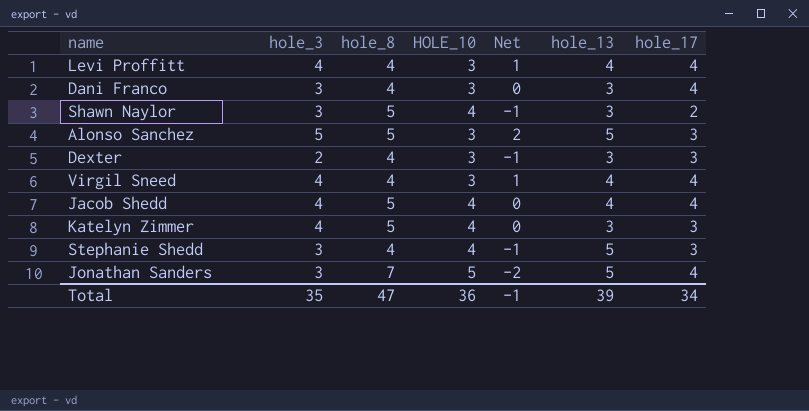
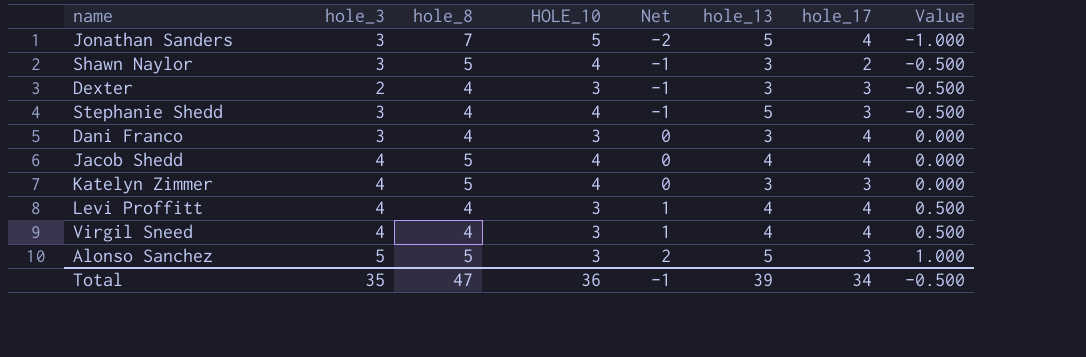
row order: none -> Net ascending
column Value | formula: none -> [Net] * 0.5

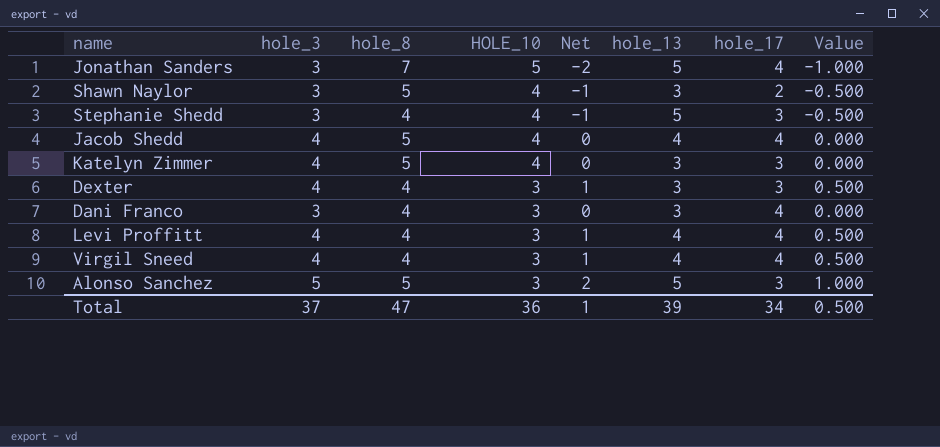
row order: Net ascending -> HOLE_10 descending
Dexter | hole_3: 2 -> 4
Dexter | Net: -1 -> 1
Dexter | Value: -0.500 -> 0.500
Total | hole_3: 35 -> 37
Total | Net: -1 -> 1
Total | Value: -0.500 -> 0.500

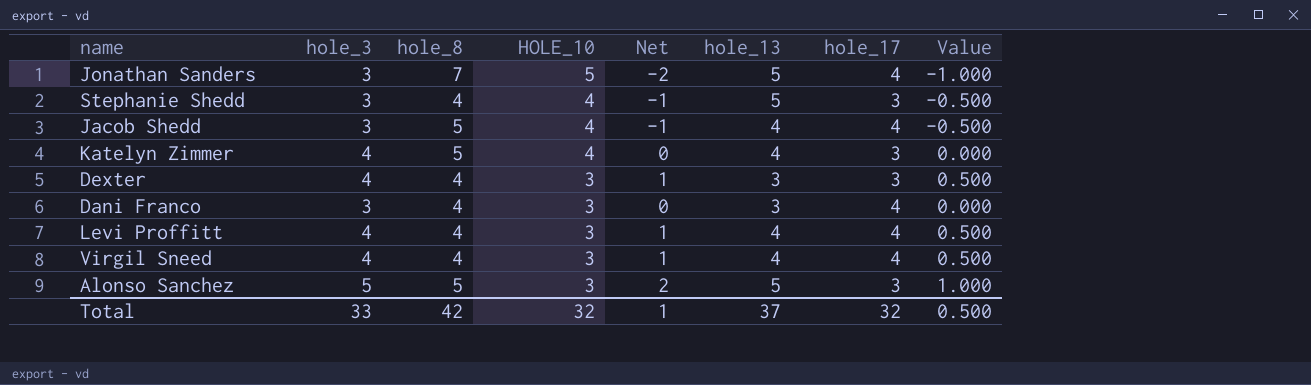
row Shawn Naylor: 3 | 5 | 4 | -1 | 3 | 2 | -0.500 -> none
Jacob Shedd | hole_3: 4 -> 3
Jacob Shedd | Net: 0 -> -1
Jacob Shedd | Value: 0.000 -> -0.500
Katelyn Zimmer | hole_13: 3 -> 4
Total | hole_3: 37 -> 33
Total | hole_8: 47 -> 42
Total | HOLE_10: 36 -> 32
Total | hole_13: 39 -> 37
Total | hole_17: 34 -> 32

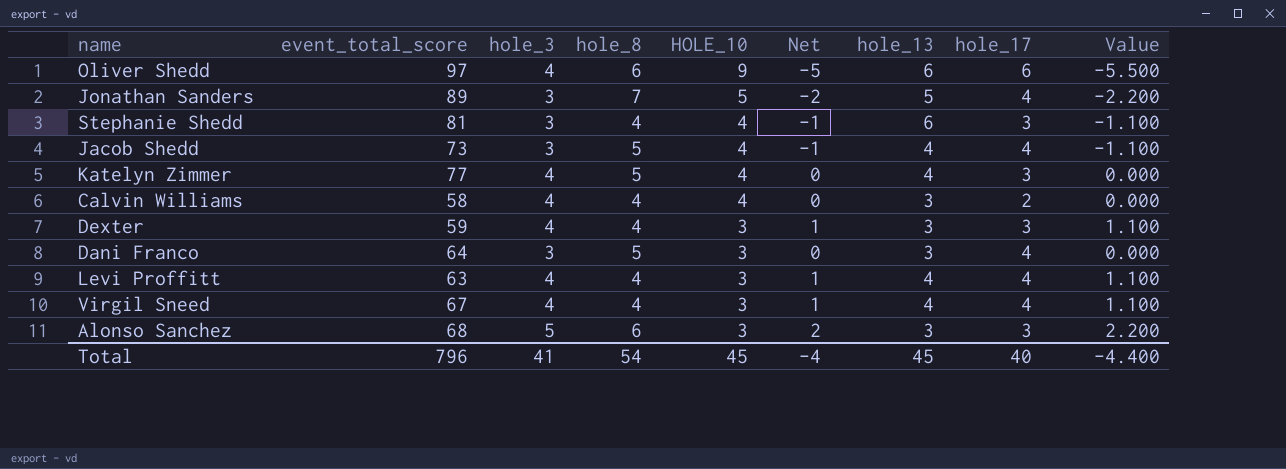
column event_total_score | position: none -> 2
column Value | formula: [Net] * 0.5 -> [Net] * 1.1
row Oliver Shedd: none -> 97 | 4 | 6 | 9 | -5 | 6 | 6 | -5.500
Stephanie Shedd | hole_13: 5 -> 6
row Calvin Williams: none -> 58 | 4 | 4 | 4 | 0 | 3 | 2 | 0.000
Dani Franco | hole_8: 4 -> 5
Alonso Sanchez | hole_8: 5 -> 6
Alonso Sanchez | hole_13: 5 -> 3
Total | hole_3: 33 -> 41
Total | hole_8: 42 -> 54
Total | HOLE_10: 32 -> 45
Total | Net: 1 -> -4
Total | hole_13: 37 -> 45
Total | hole_17: 32 -> 40
Total | Value: 0.500 -> -4.400

